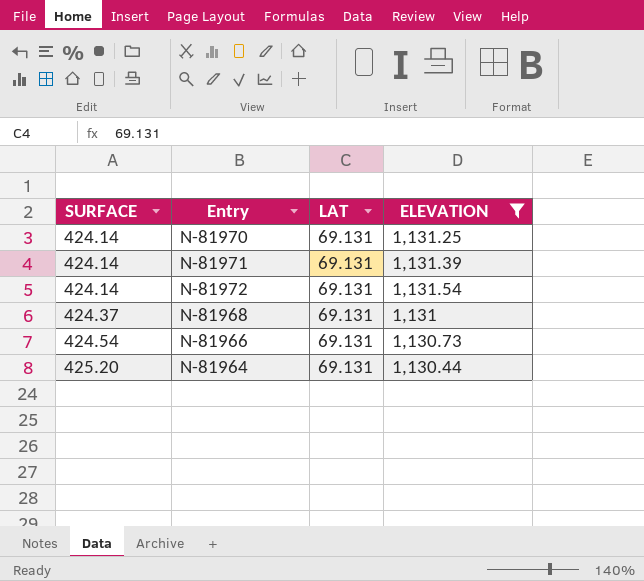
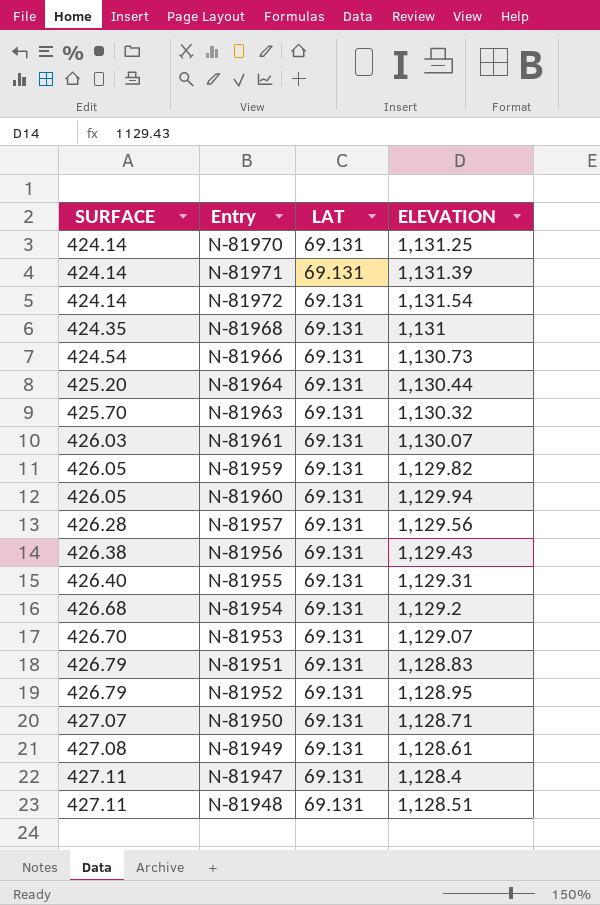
filter: ELEVATION >= 1,130.44 -> none
N-81968 | SURFACE: 424.37 -> 424.35

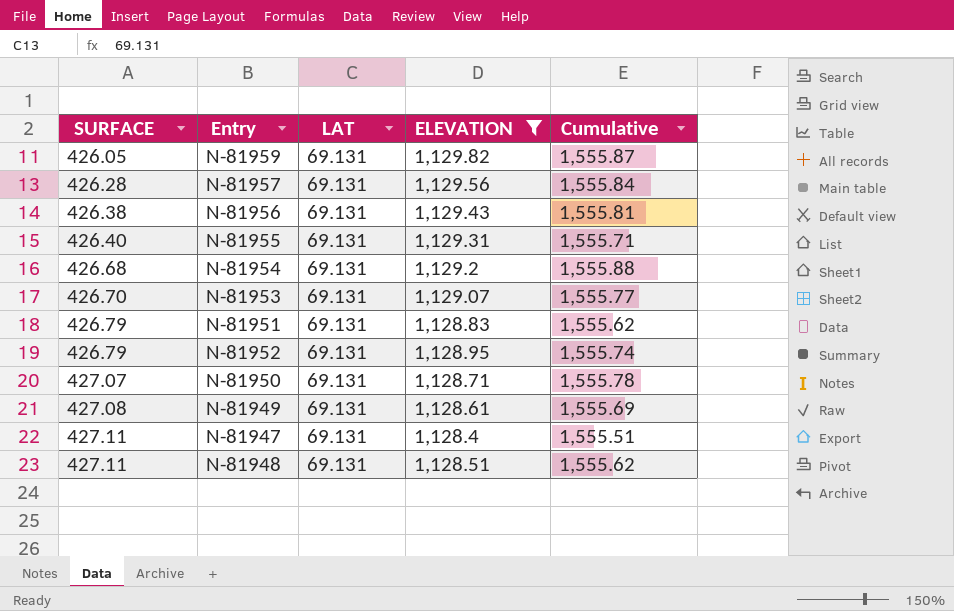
filter: none -> ELEVATION <= 1,129.82
column Cumulative | formula: none -> [SURFACE] + [ELEVATION]

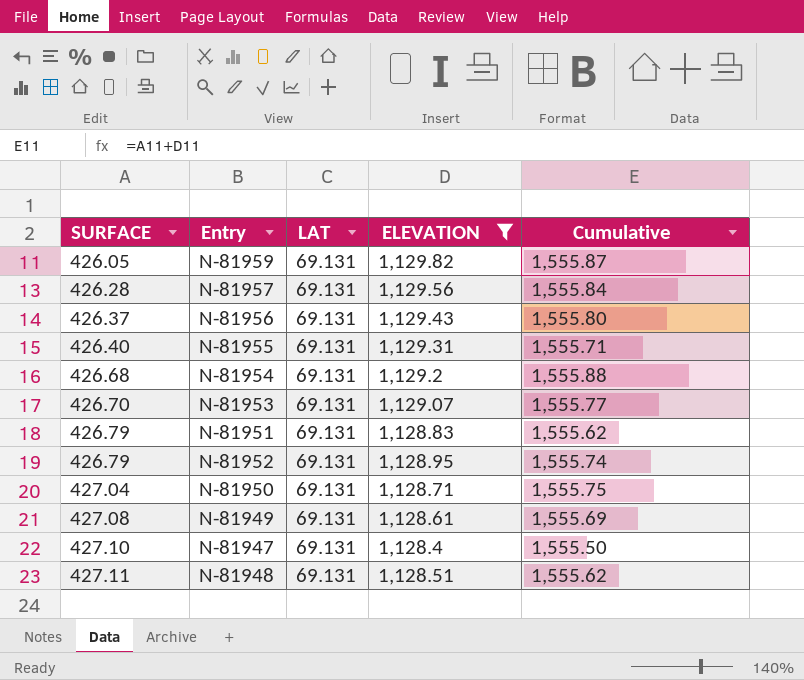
N-81956 | SURFACE: 426.38 -> 426.37
N-81956 | Cumulative: 1,555.81 -> 1,555.80
N-81950 | SURFACE: 427.07 -> 427.04
N-81950 | Cumulative: 1,555.78 -> 1,555.75
N-81947 | SURFACE: 427.11 -> 427.10
N-81947 | Cumulative: 1,555.51 -> 1,555.50

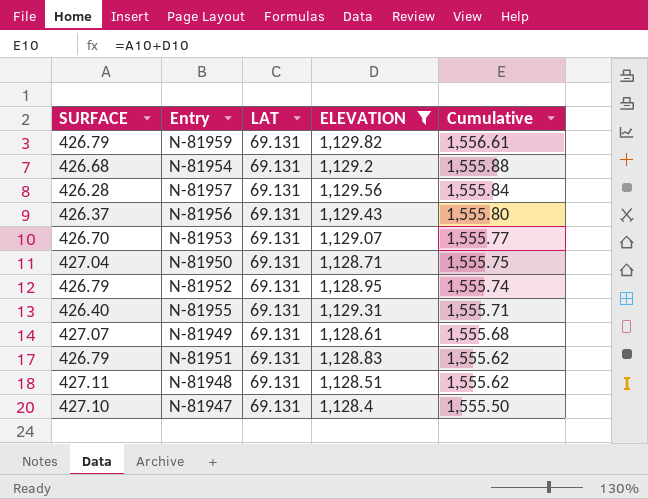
row order: SURFACE ascending -> Cumulative descending
N-81959 | SURFACE: 426.05 -> 426.79
N-81959 | Cumulative: 1,555.87 -> 1,556.61
N-81949 | SURFACE: 427.08 -> 427.07
N-81949 | Cumulative: 1,555.69 -> 1,555.68

